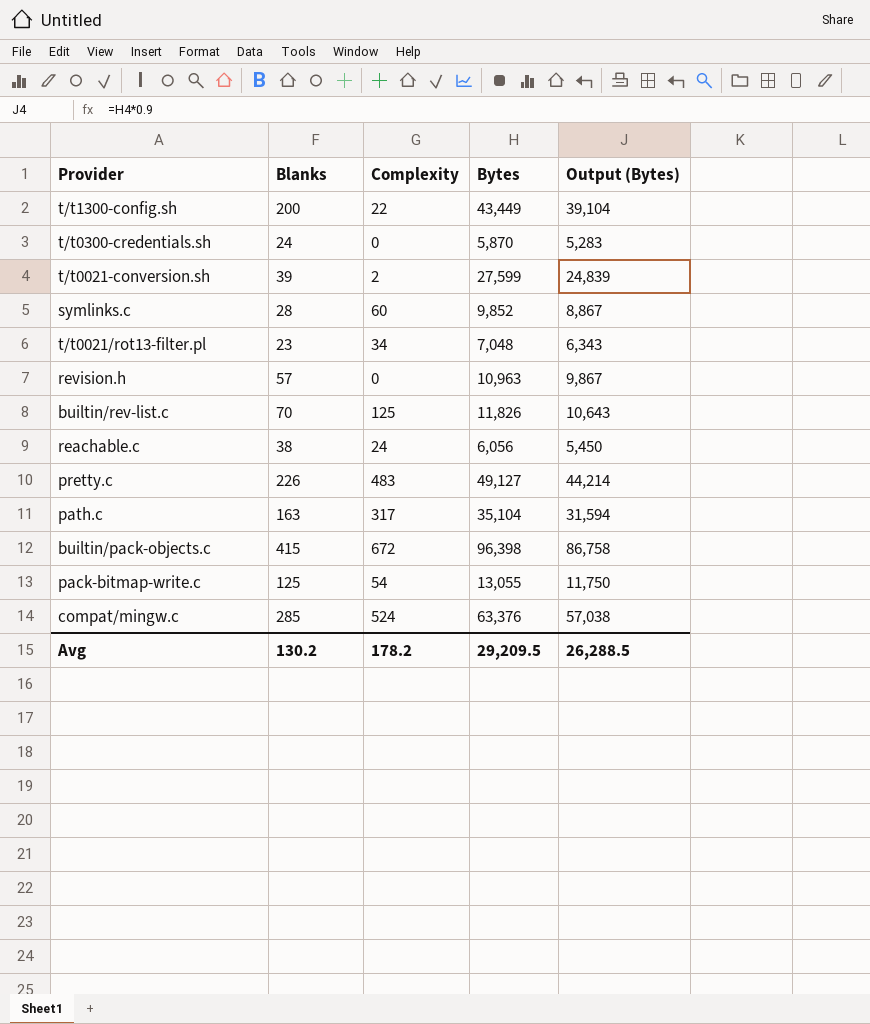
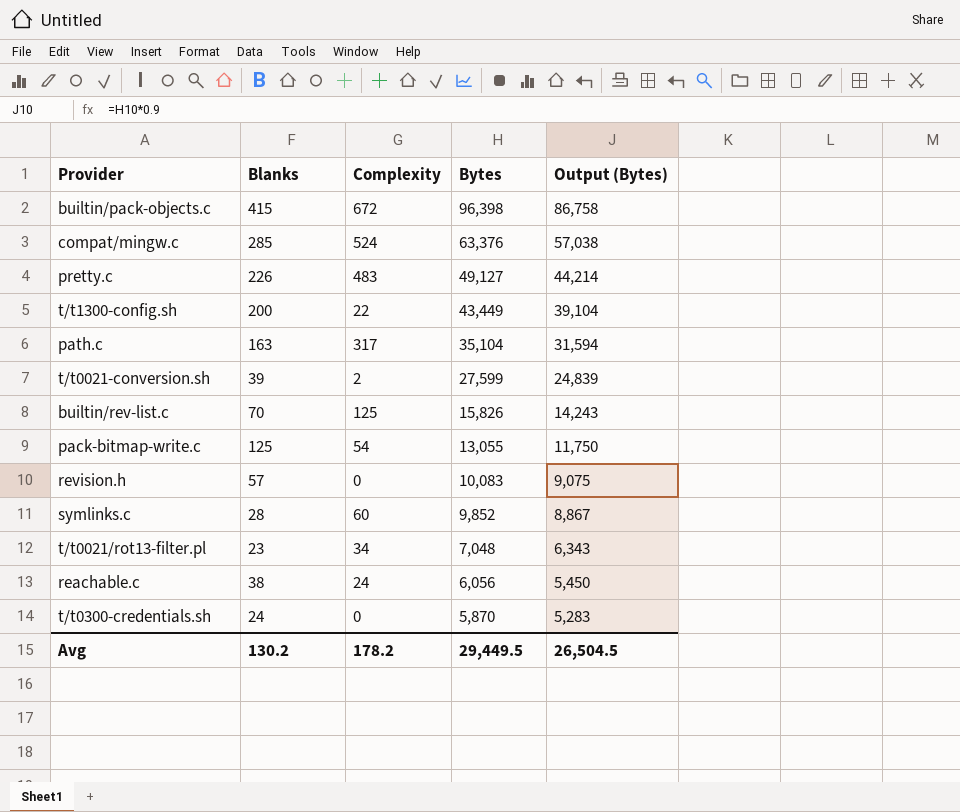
row order: none -> Bytes descending
builtin/rev-list.c | Bytes: 11,826 -> 15,826
builtin/rev-list.c | Output (Bytes): 10,643 -> 14,243
revision.h | Bytes: 10,963 -> 10,083
revision.h | Output (Bytes): 9,867 -> 9,075
Avg | Bytes: 29,209.5 -> 29,449.5
Avg | Output (Bytes): 26,288.5 -> 26,504.5

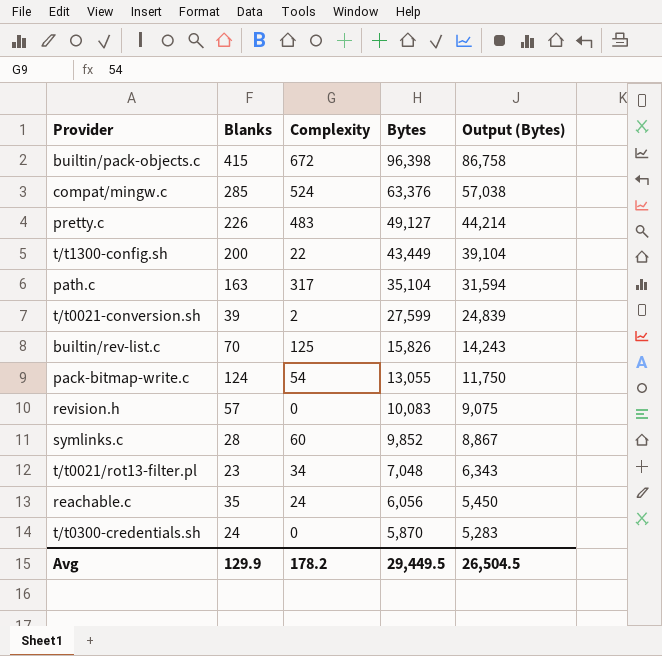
pack-bitmap-write.c | Blanks: 125 -> 124
reachable.c | Blanks: 38 -> 35
Avg | Blanks: 130.2 -> 129.9

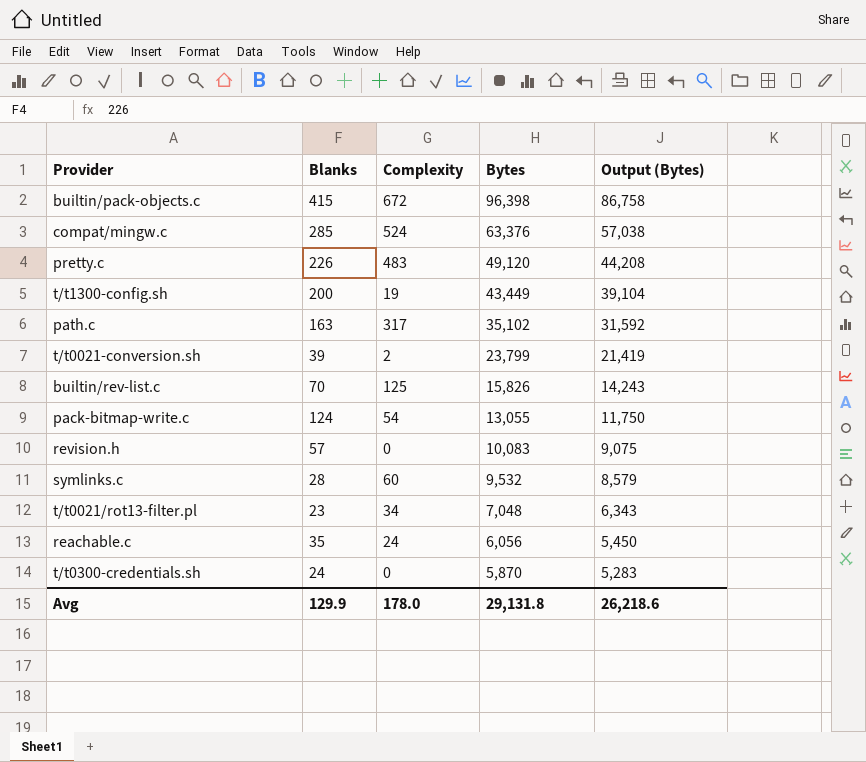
pretty.c | Bytes: 49,127 -> 49,120
pretty.c | Output (Bytes): 44,214 -> 44,208
t/t1300-config.sh | Complexity: 22 -> 19
path.c | Bytes: 35,104 -> 35,102
path.c | Output (Bytes): 31,594 -> 31,592
t/t0021-conversion.sh | Bytes: 27,599 -> 23,799
t/t0021-conversion.sh | Output (Bytes): 24,839 -> 21,419
symlinks.c | Bytes: 9,852 -> 9,532
symlinks.c | Output (Bytes): 8,867 -> 8,579
Avg | Complexity: 178.2 -> 178.0
Avg | Bytes: 29,449.5 -> 29,131.8
Avg | Output (Bytes): 26,504.5 -> 26,218.6

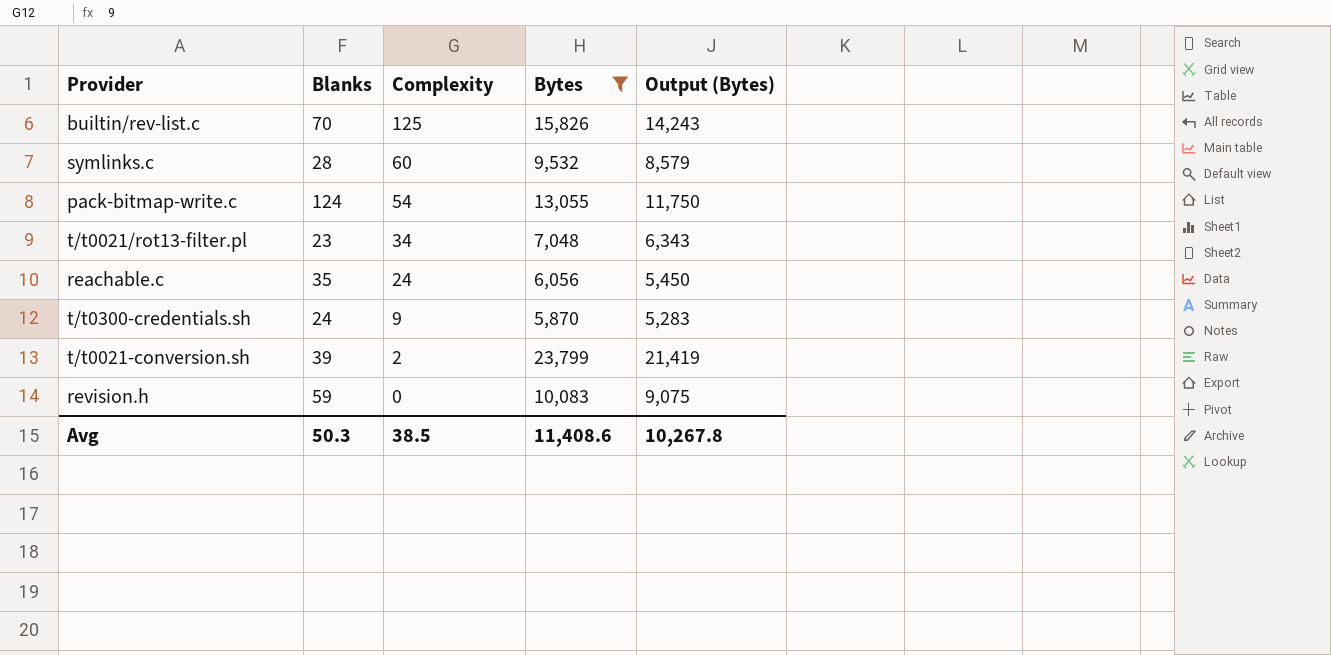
filter: none -> Bytes <= 23,799
row order: Bytes descending -> Complexity descending
t/t0300-credentials.sh | Complexity: 0 -> 9
revision.h | Blanks: 57 -> 59
Avg | Blanks: 129.9 -> 50.3
Avg | Complexity: 178.0 -> 38.5
Avg | Bytes: 29,131.8 -> 11,408.6
Avg | Output (Bytes): 26,218.6 -> 10,267.8

